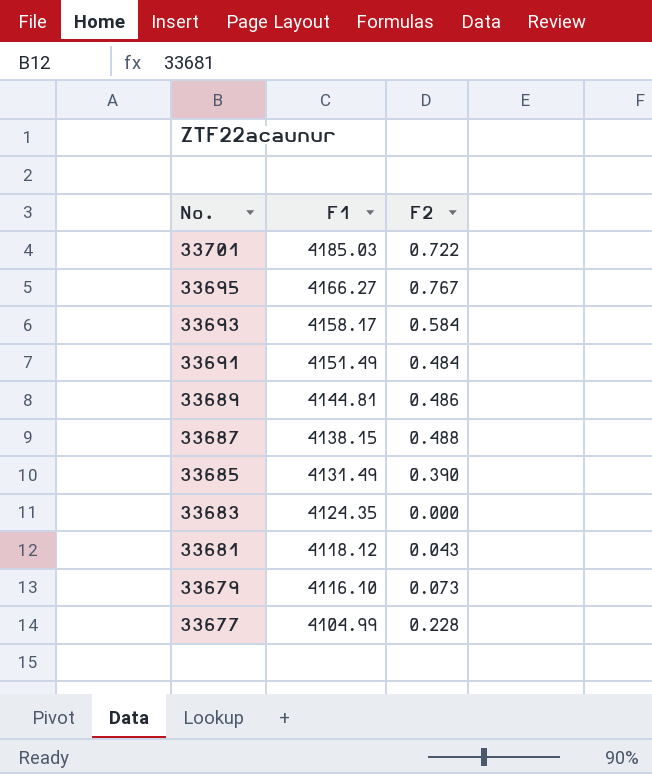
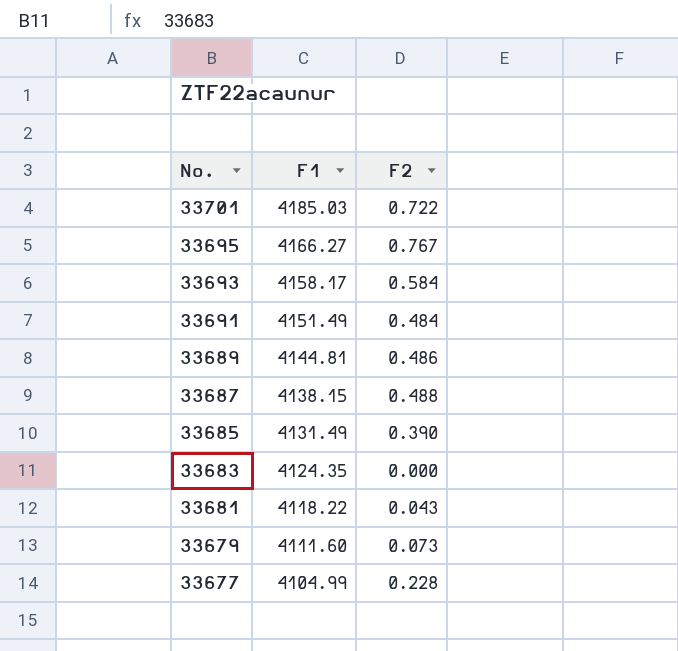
33681 | F1: 4118.12 -> 4118.22
33679 | F1: 4116.10 -> 4111.60

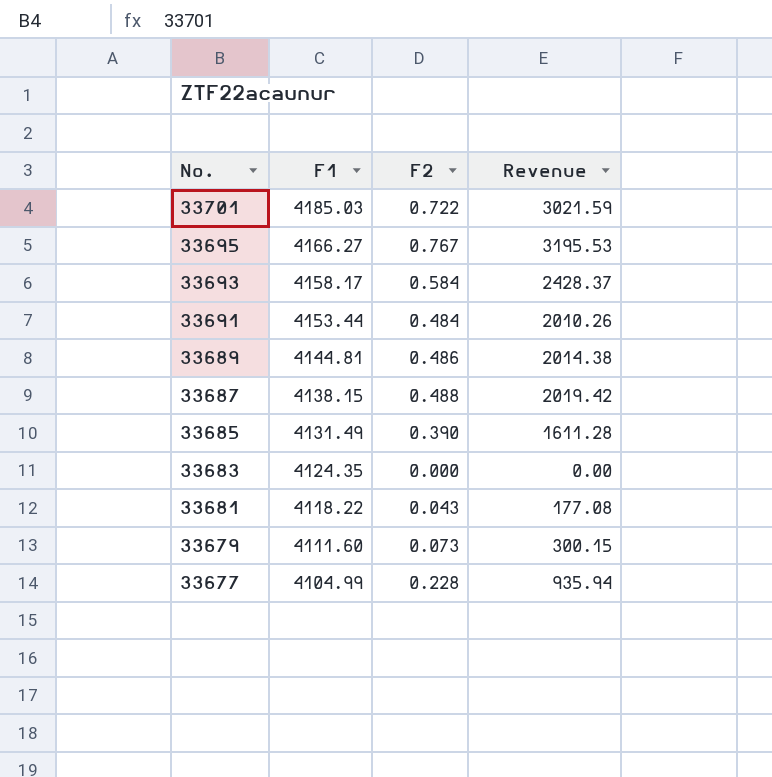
column Revenue | formula: none -> [F1] * [F2]
33691 | F1: 4151.49 -> 4153.44

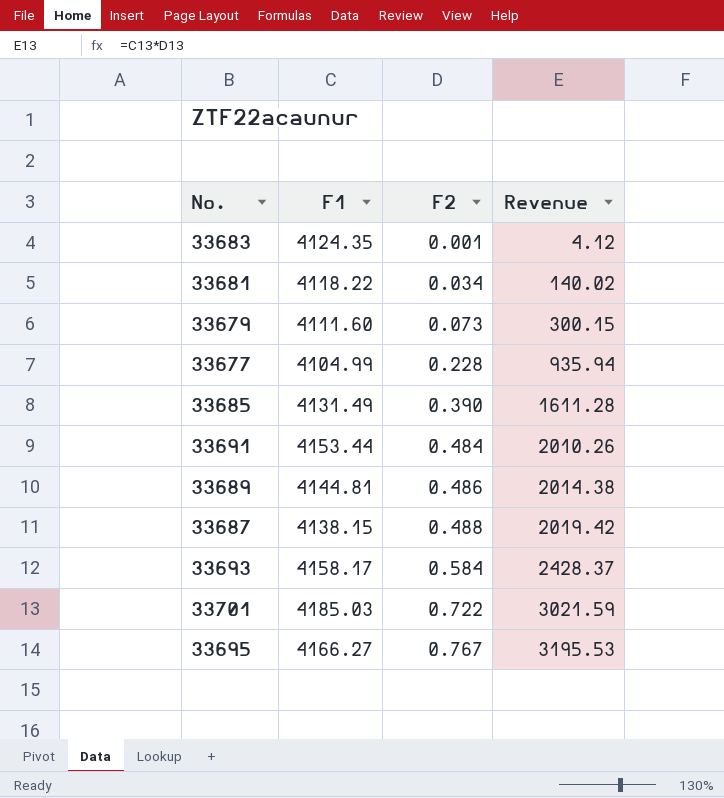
row order: No. descending -> F2 ascending
33683 | F2: 0.000 -> 0.001
33683 | Revenue: 0.00 -> 4.12
33681 | F2: 0.043 -> 0.034
33681 | Revenue: 177.08 -> 140.02

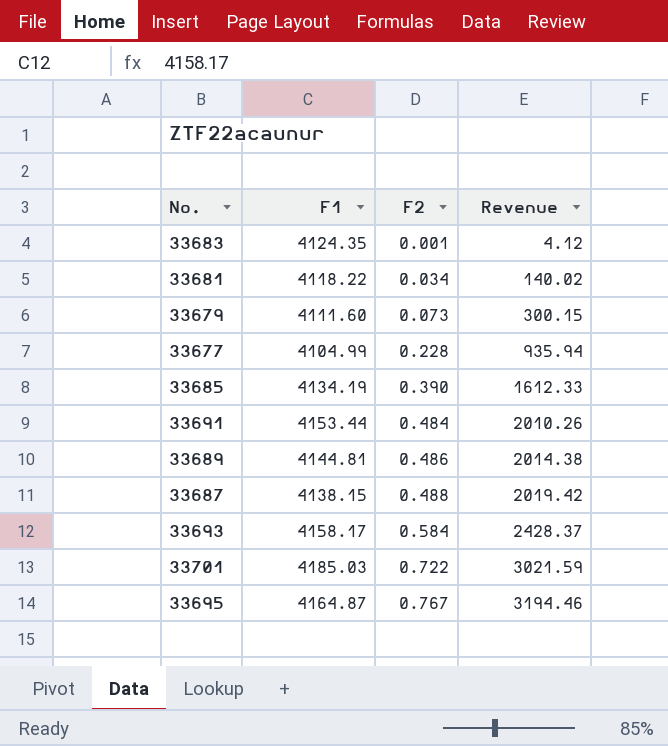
33685 | F1: 4131.49 -> 4134.19
33685 | Revenue: 1611.28 -> 1612.33
33695 | F1: 4166.27 -> 4164.87
33695 | Revenue: 3195.53 -> 3194.46

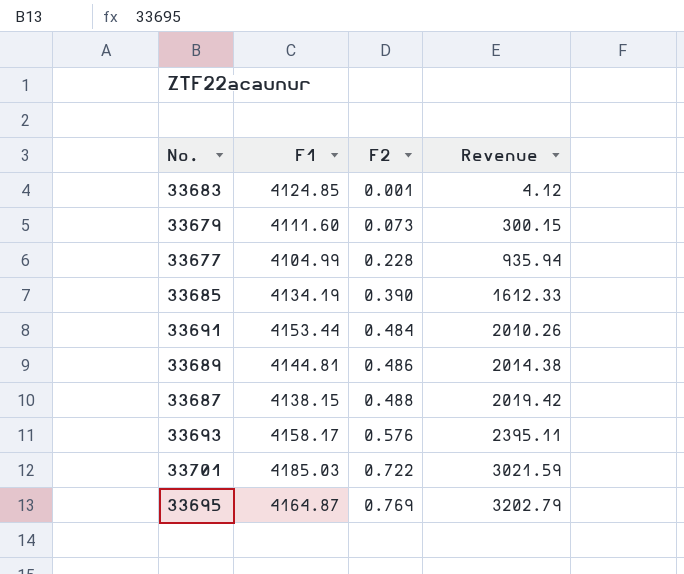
row 33681: 4118.22 | 0.034 | 140.02 -> none
33683 | F1: 4124.35 -> 4124.85
33693 | F2: 0.584 -> 0.576
33693 | Revenue: 2428.37 -> 2395.11
33695 | F2: 0.767 -> 0.769
33695 | Revenue: 3194.46 -> 3202.79

